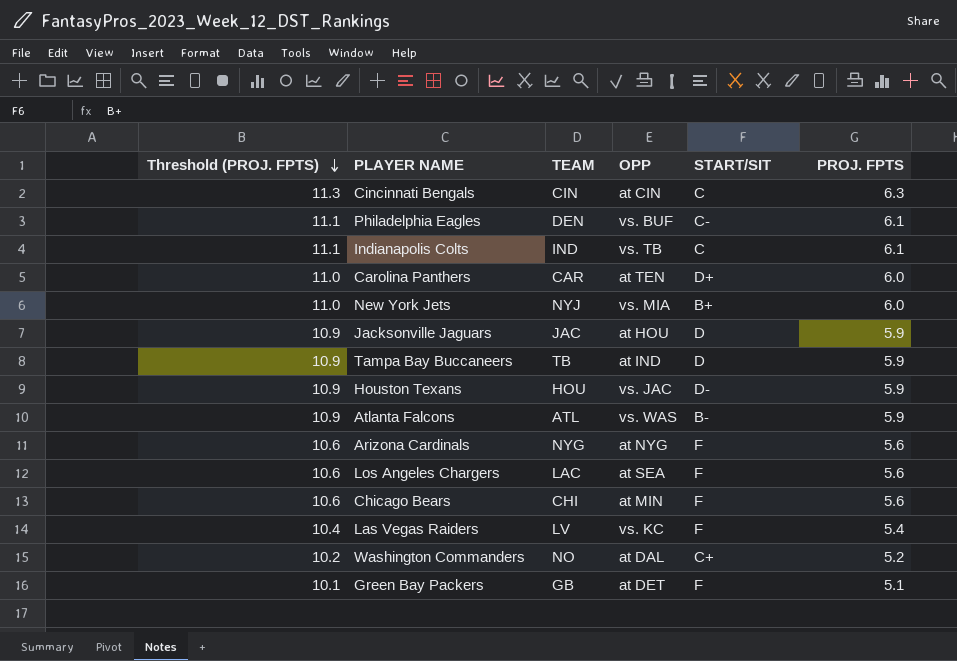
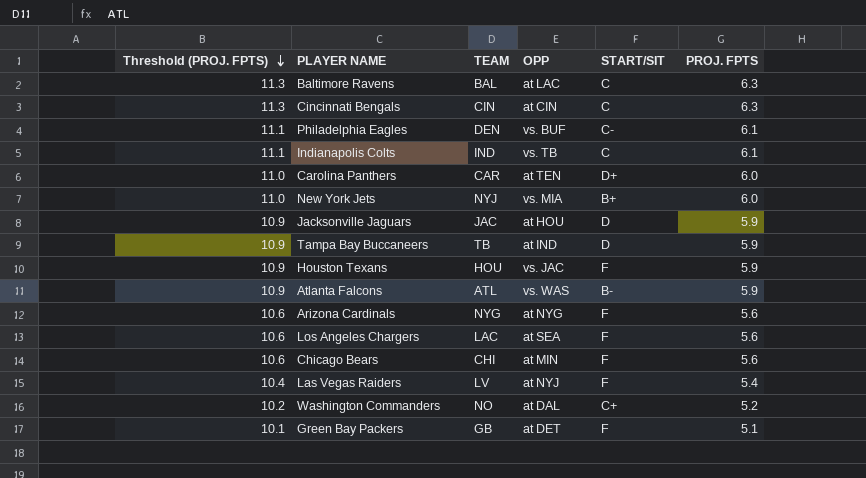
row Baltimore Ravens: none -> 11.3 | BAL | at LAC | C | 6.3
Houston Texans | START/SIT: D- -> F
Las Vegas Raiders | OPP: vs. KC -> at NYJ

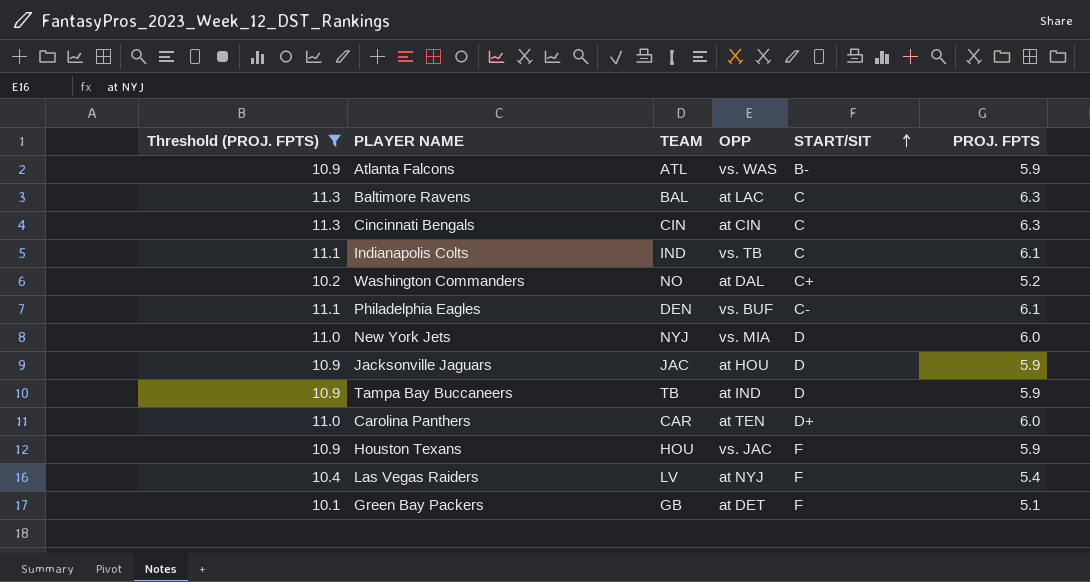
filter: none -> Threshold (PROJ. FPTS) != 10.6
row order: Threshold (PROJ. FPTS) descending -> START/SIT ascending
New York Jets | START/SIT: B+ -> D

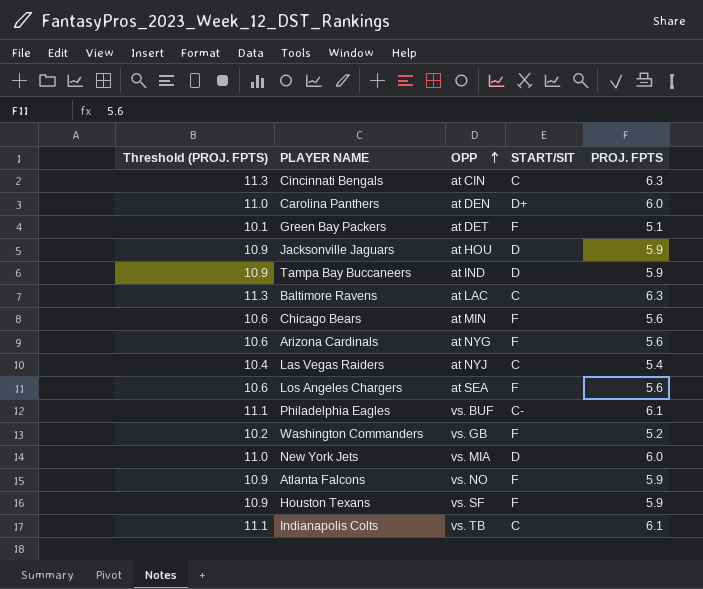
filter: Threshold (PROJ. FPTS) != 10.6 -> none
row order: START/SIT ascending -> OPP ascending
column TEAM | position: 3 -> none
Carolina Panthers | OPP: at TEN -> at DEN
Las Vegas Raiders | START/SIT: F -> C
Washington Commanders | OPP: at DAL -> vs. GB
Washington Commanders | START/SIT: C+ -> F
Atlanta Falcons | OPP: vs. WAS -> vs. NO
Atlanta Falcons | START/SIT: B- -> F
Houston Texans | OPP: vs. JAC -> vs. SF

